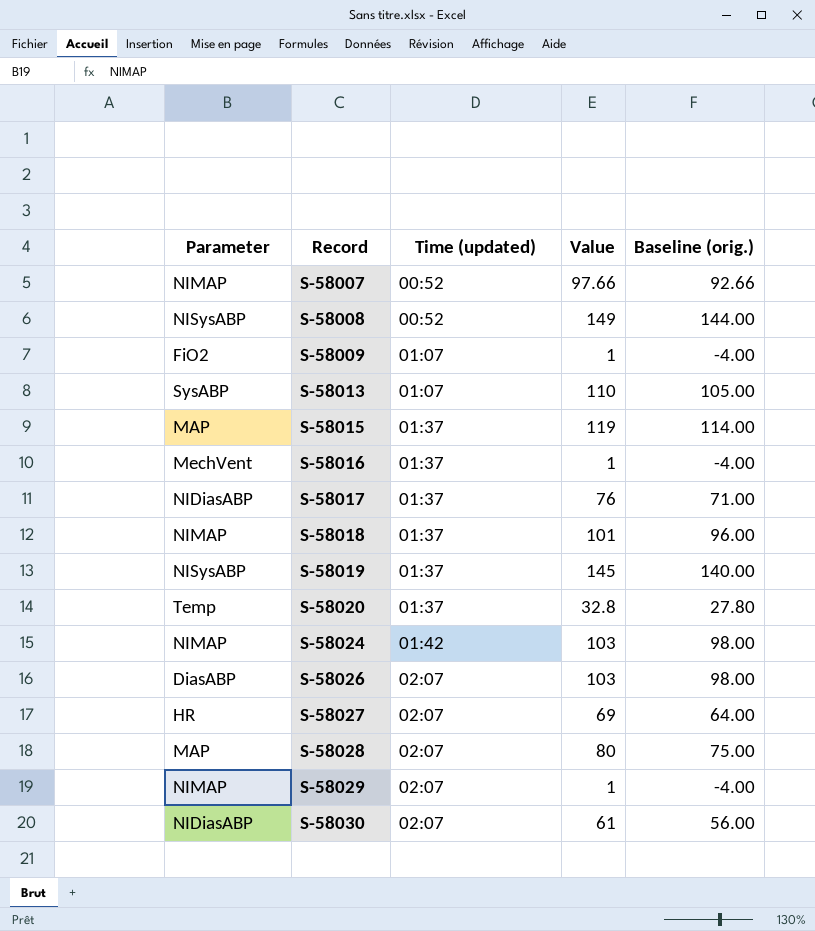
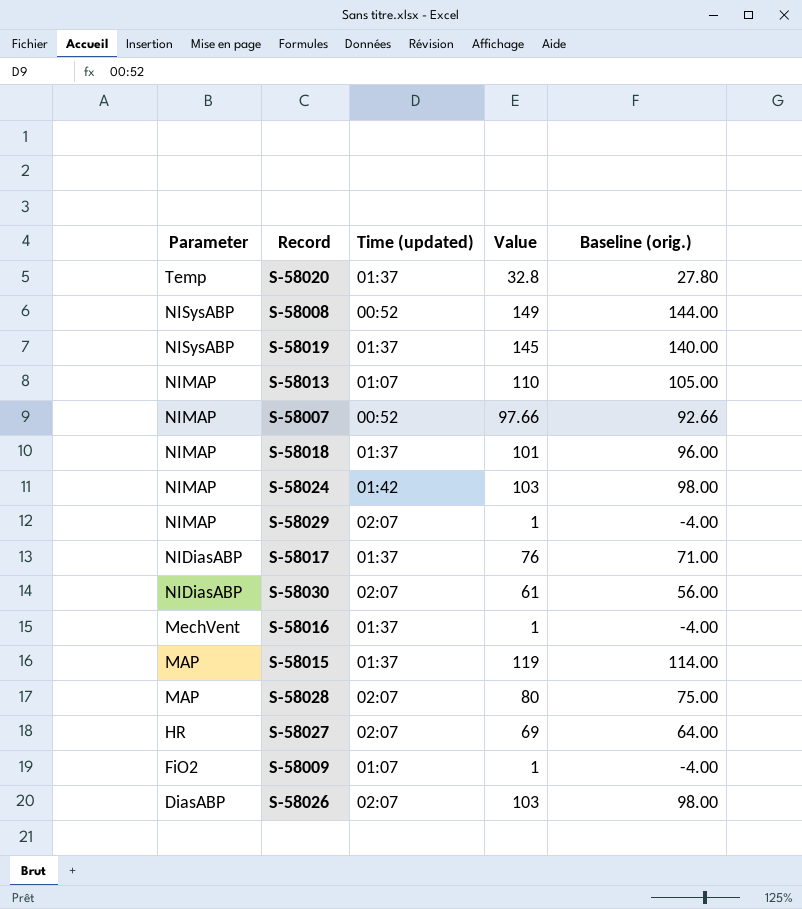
row order: Record ascending -> Parameter descending
S-58013 | Parameter: SysABP -> NIMAP

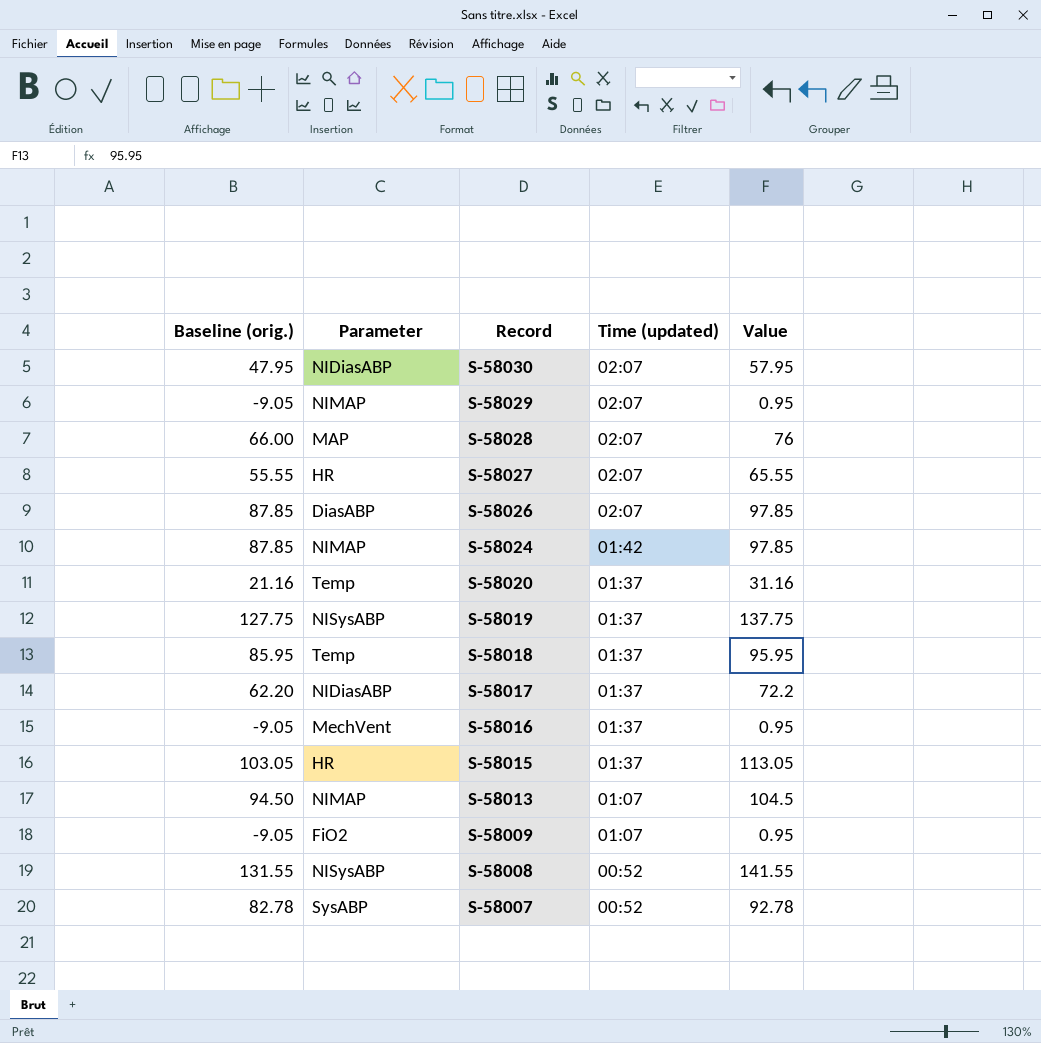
row order: Parameter descending -> Record descending
column Baseline (orig.) | formula: [Value] - 5 -> [Value] - 10
column Baseline (orig.) | position: 5 -> 1
S-58030 | Value: 61 -> 57.95
S-58029 | Value: 1 -> 0.95
S-58028 | Value: 80 -> 76
S-58027 | Value: 69 -> 65.55
S-58026 | Value: 103 -> 97.85
S-58024 | Value: 103 -> 97.85
S-58020 | Value: 32.8 -> 31.16
S-58019 | Value: 145 -> 137.75
S-58018 | Parameter: NIMAP -> Temp
S-58018 | Value: 101 -> 95.95
S-58017 | Value: 76 -> 72.2
S-58016 | Value: 1 -> 0.95
S-58015 | Parameter: MAP -> HR
S-58015 | Value: 119 -> 113.05
S-58013 | Value: 110 -> 104.5
S-58009 | Value: 1 -> 0.95
S-58008 | Value: 149 -> 141.55
S-58007 | Parameter: NIMAP -> SysABP
S-58007 | Value: 97.66 -> 92.78

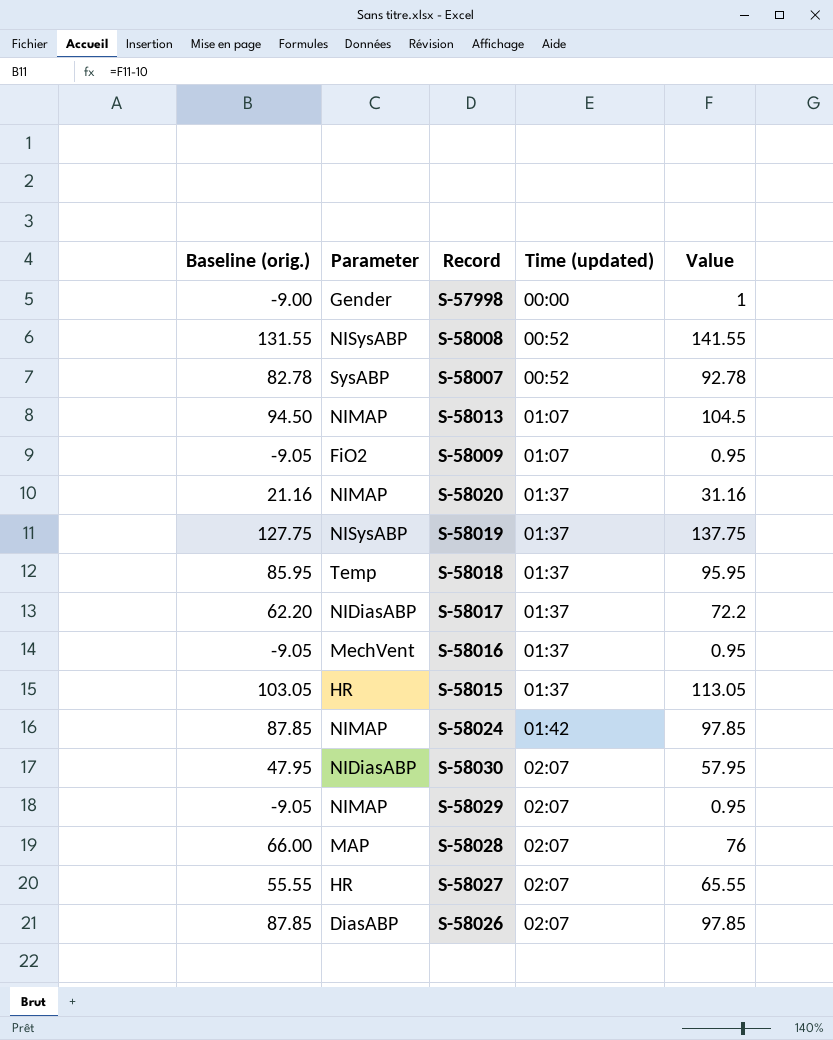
row order: Record descending -> Time (updated) ascending
row S-57998: none -> -9.00 | Gender | 00:00 | 1
S-58020 | Parameter: Temp -> NIMAP

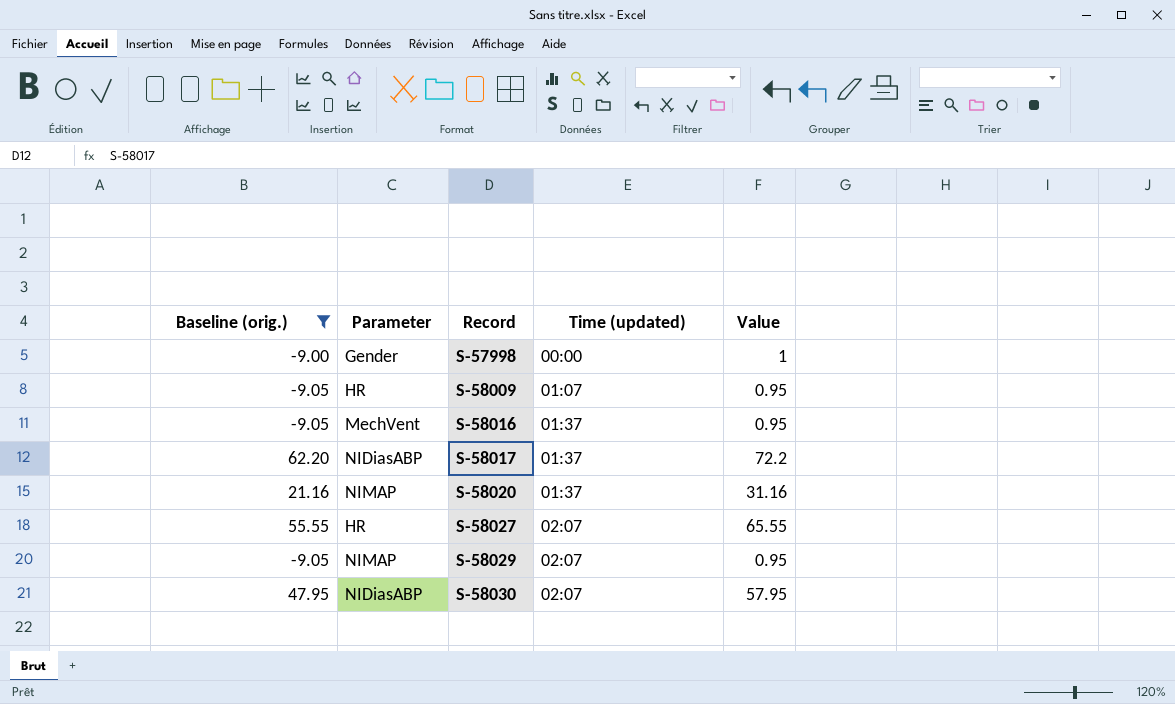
filter: none -> Baseline (orig.) <= 62.20
row order: Time (updated) ascending -> Record ascending
S-58009 | Parameter: FiO2 -> HR

